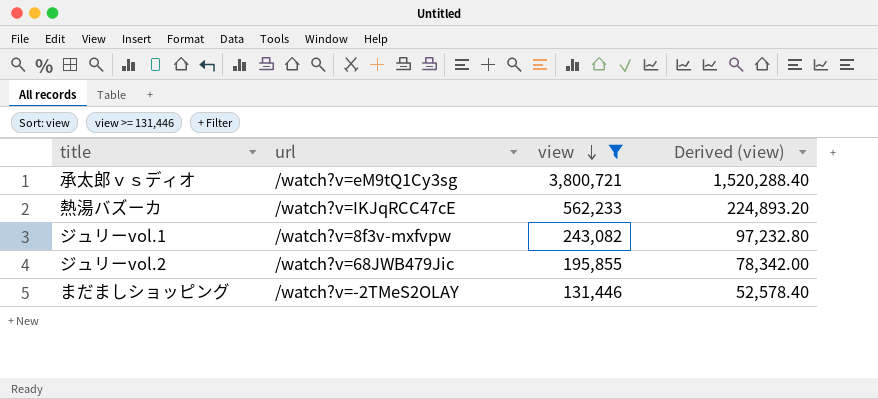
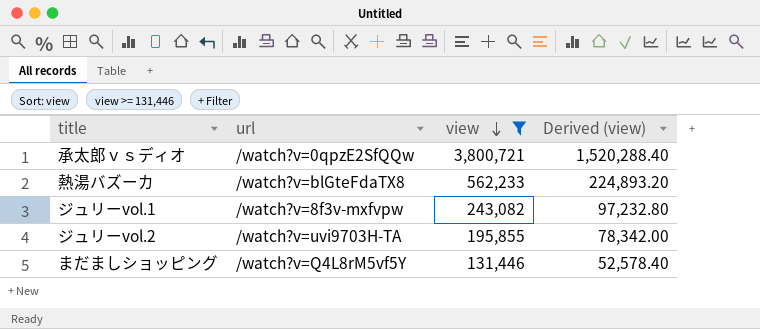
承太郎ｖｓディオ | url: /watch?v=eM9tQ1Cy3sg -> /watch?v=0qpzE2SfQQw
熱湯バズーカ | url: /watch?v=IKJqRCC47cE -> /watch?v=blGteFdaTX8
ジュリーvol.2 | url: /watch?v=68JWB479Jic -> /watch?v=uvi9703H-TA
まだましショッピング | url: /watch?v=-2TMeS2OLAY -> /watch?v=Q4L8rM5vf5Y

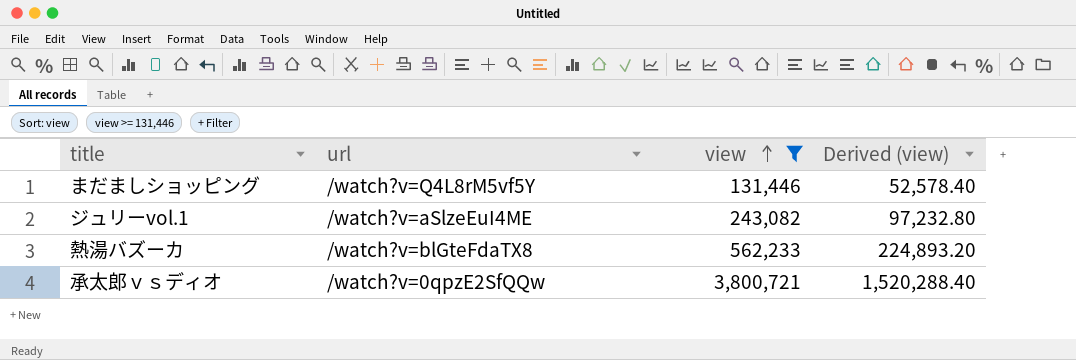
row order: view descending -> view ascending
row ジュリーvol.2: /watch?v=uvi9703H-TA | 195,855 | 78,342.00 -> none
ジュリーvol.1 | url: /watch?v=8f3v-mxfvpw -> /watch?v=aSlzeEuI4ME

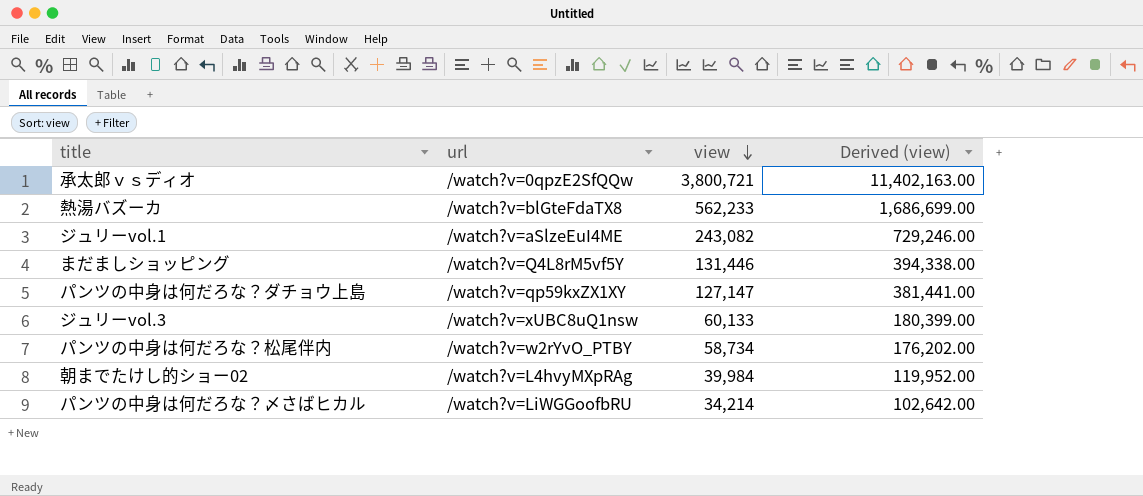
filter: view >= 131,446 -> none
row order: view ascending -> view descending
column Derived (view) | formula: [view] * 0.4 -> [view] * 3

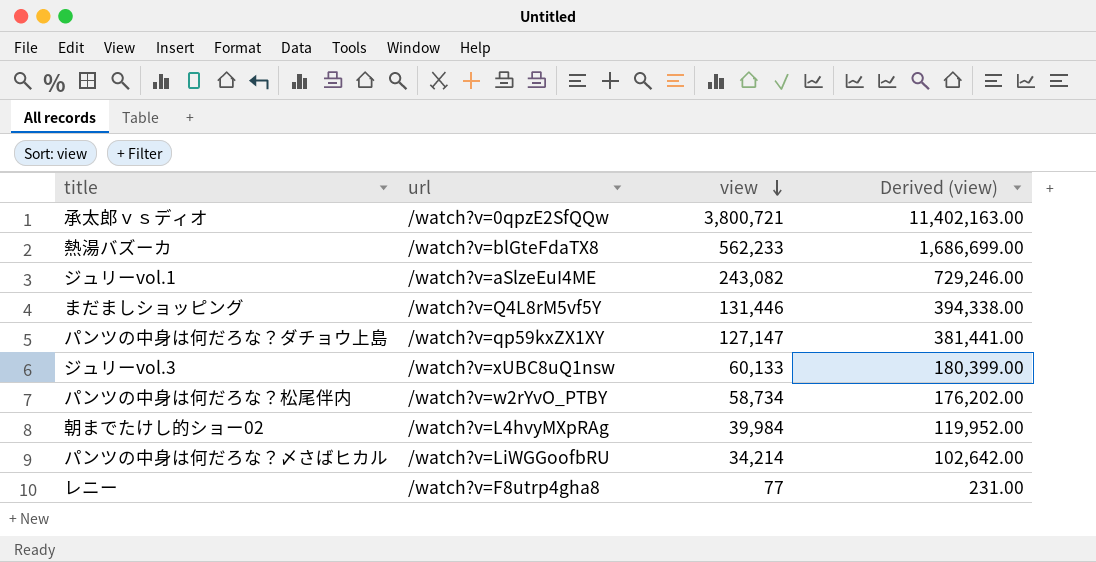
row レニー: none -> /watch?v=F8utrp4gha8 | 77 | 231.00

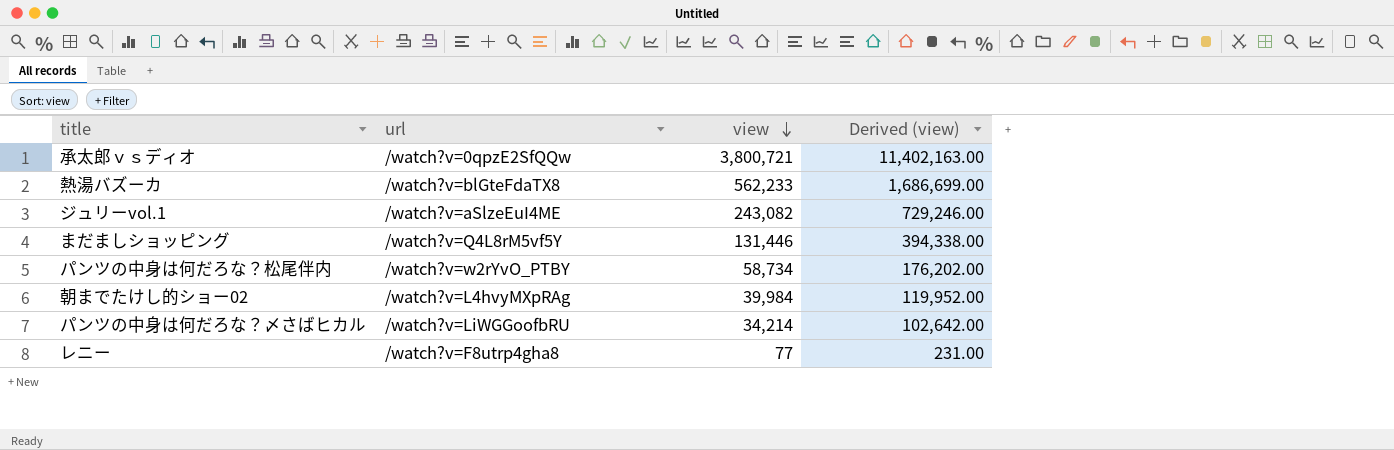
row パンツの中身は何だろな？ダチョウ上島: /watch?v=qp59kxZX1XY | 127,147 | 381,441.00 -> none
row ジュリーvol.3: /watch?v=xUBC8uQ1nsw | 60,133 | 180,399.00 -> none

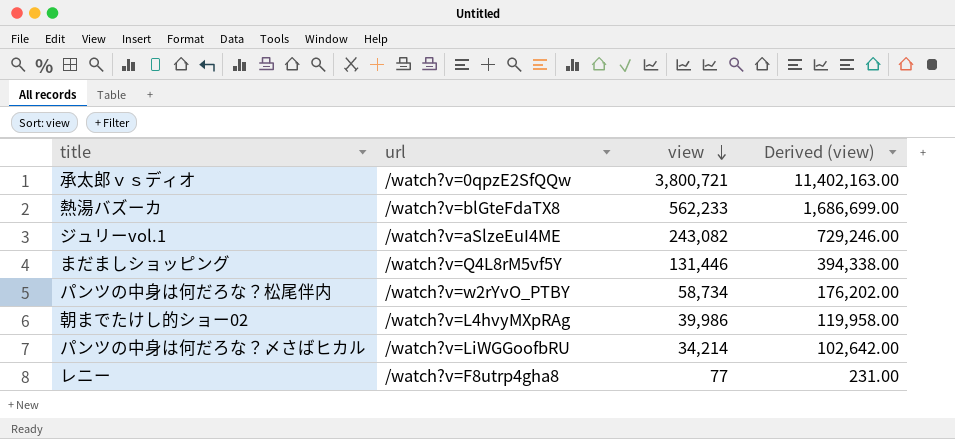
朝までたけし的ショー02 | view: 39,984 -> 39,986
朝までたけし的ショー02 | Derived (view): 119,952.00 -> 119,958.00

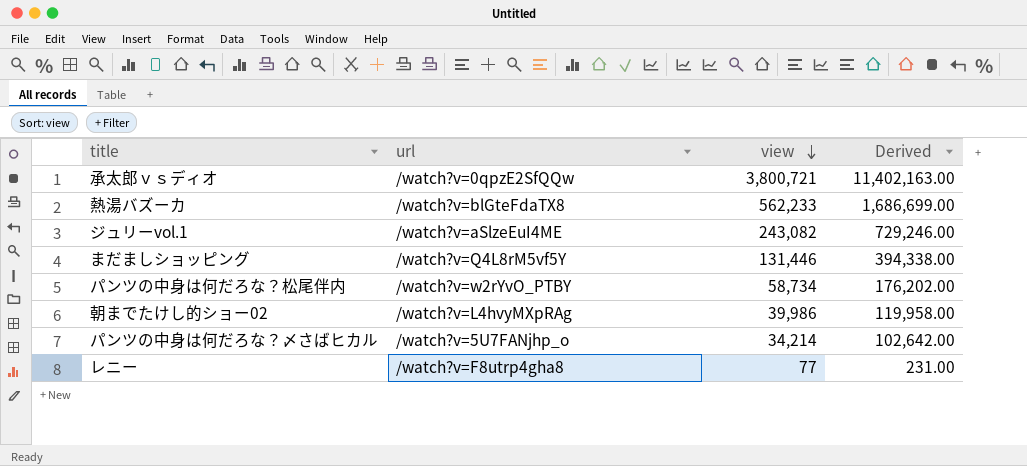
column name: Derived (view) -> Derived
パンツの中身は何だろな？〆さばヒカル | url: /watch?v=LiWGGoofbRU -> /watch?v=5U7FANjhp_o

